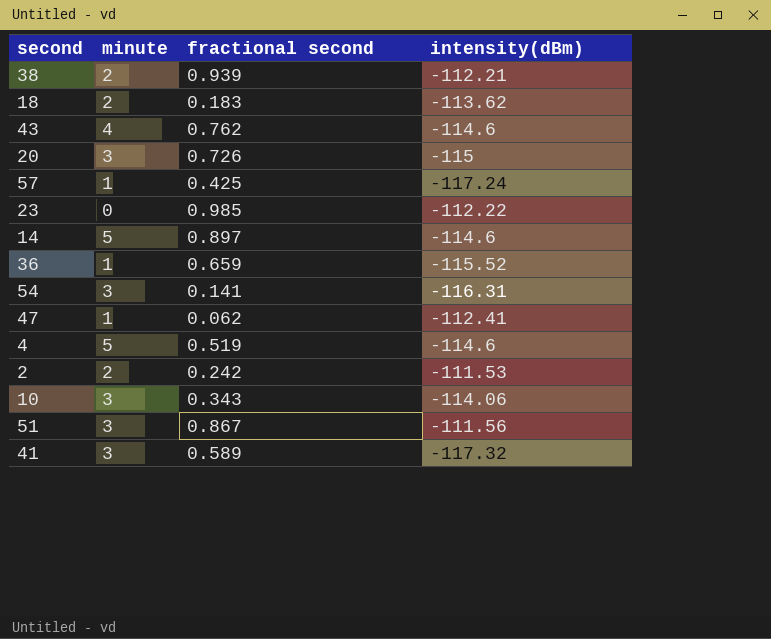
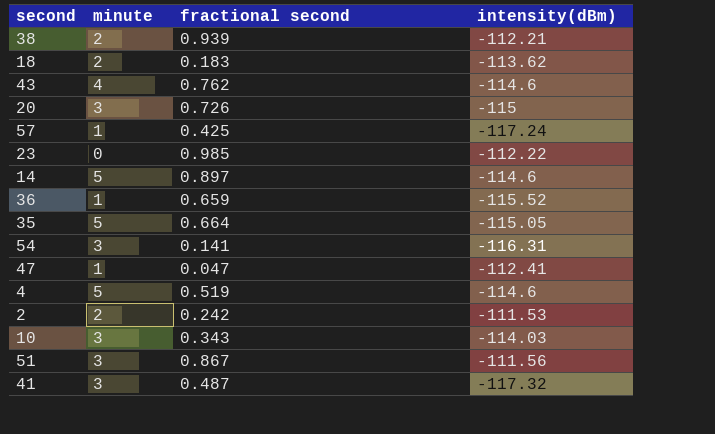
row 35: none -> 5 | 0.664 | -115.05
47 | fractional second: 0.062 -> 0.047
10 | intensity(dBm): -114.06 -> -114.03
41 | fractional second: 0.589 -> 0.487

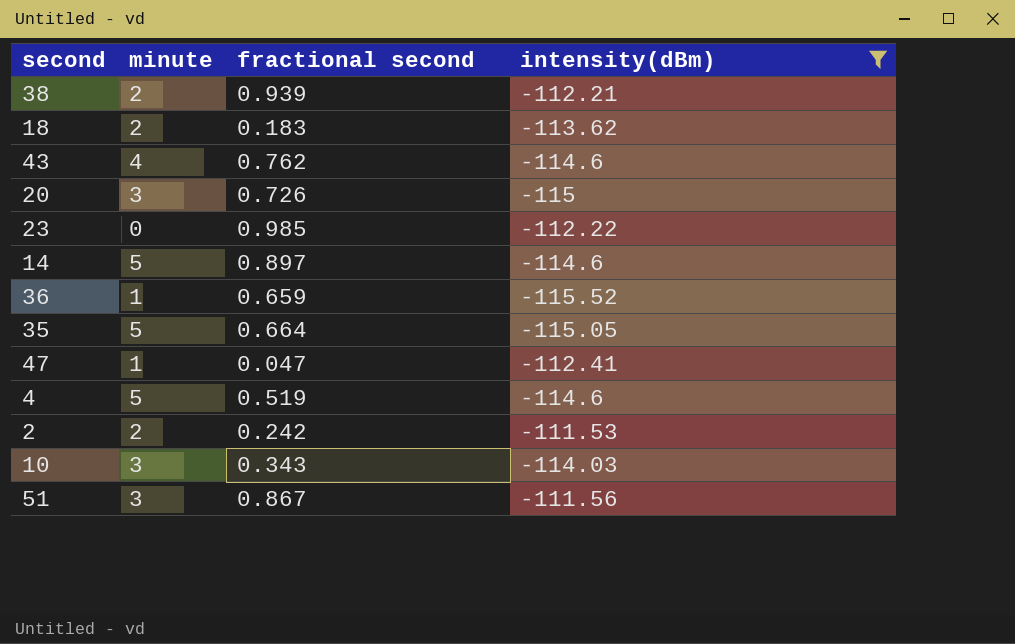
filter: none -> intensity(dBm) >= -115.52

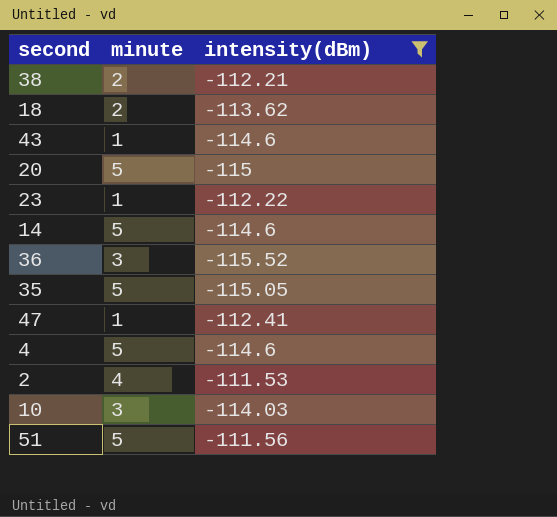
column fractional second | position: 3 -> none
43 | minute: 4 -> 1
20 | minute: 3 -> 5
23 | minute: 0 -> 1
36 | minute: 1 -> 3
2 | minute: 2 -> 4
51 | minute: 3 -> 5

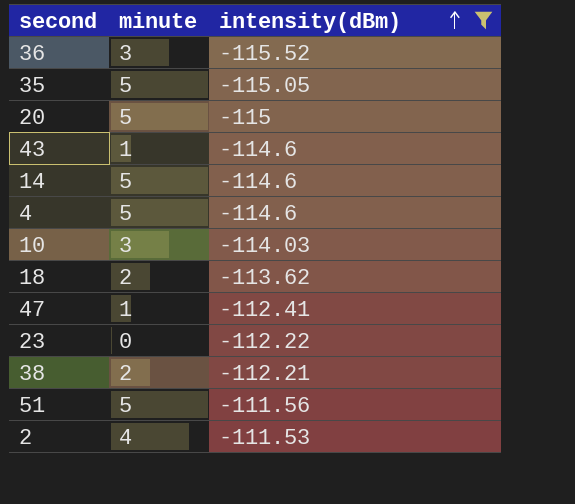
row order: none -> intensity(dBm) ascending
23 | minute: 1 -> 0

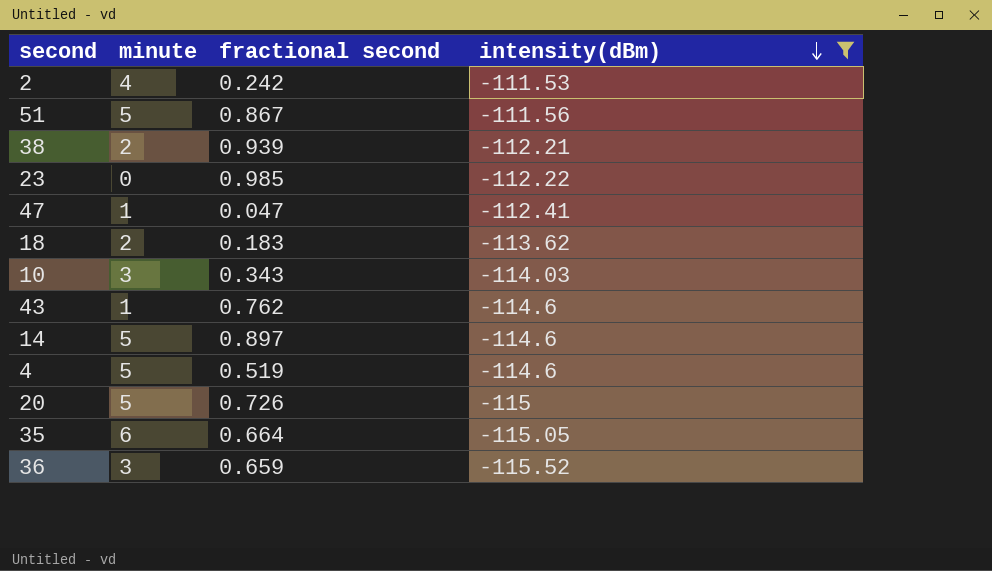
row order: intensity(dBm) ascending -> intensity(dBm) descending
column fractional second | position: none -> 3
35 | minute: 5 -> 6

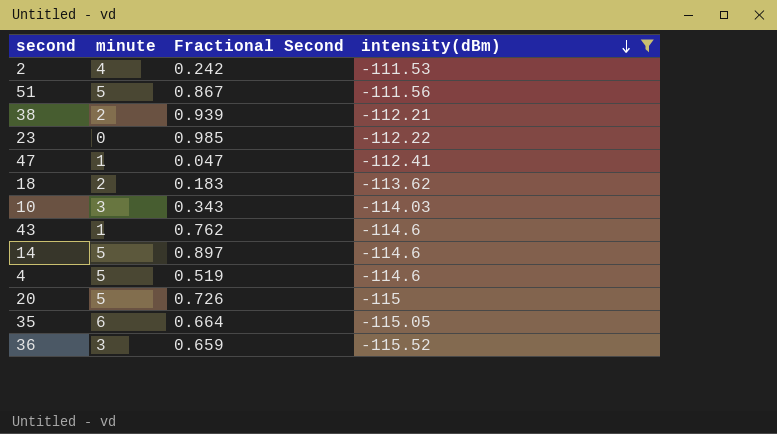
column name: fractional second -> Fractional Second

